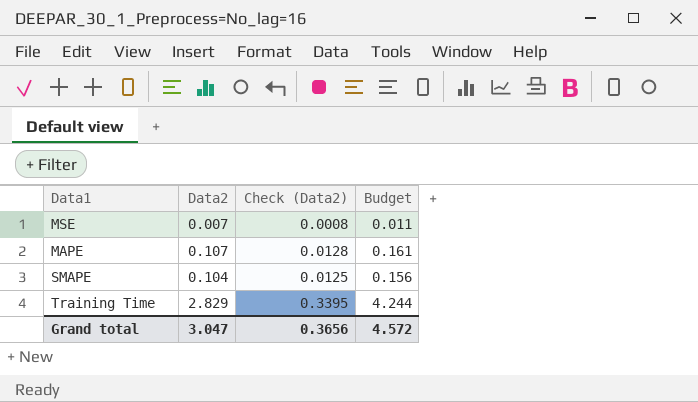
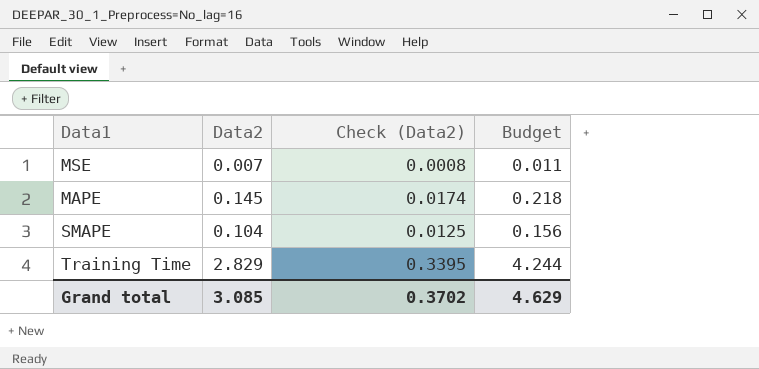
MAPE | Data2: 0.107 -> 0.145
MAPE | Check (Data2): 0.0128 -> 0.0174
MAPE | Budget: 0.161 -> 0.218
Grand total | Data2: 3.047 -> 3.085
Grand total | Check (Data2): 0.3656 -> 0.3702
Grand total | Budget: 4.572 -> 4.629

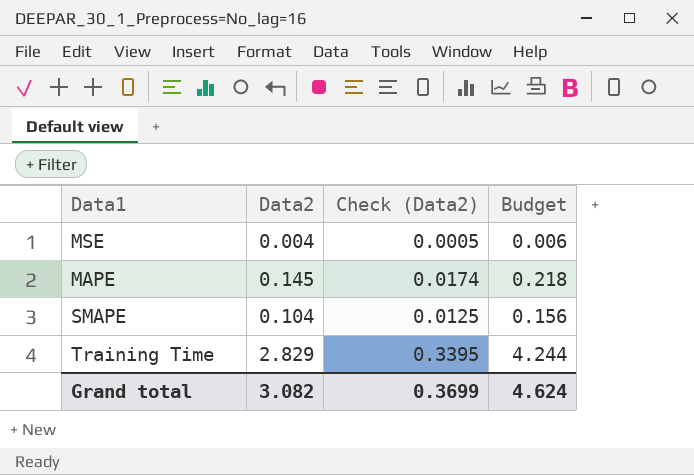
MSE | Data2: 0.007 -> 0.004
MSE | Check (Data2): 0.0008 -> 0.0005
MSE | Budget: 0.011 -> 0.006
Grand total | Data2: 3.085 -> 3.082
Grand total | Check (Data2): 0.3702 -> 0.3699
Grand total | Budget: 4.629 -> 4.624

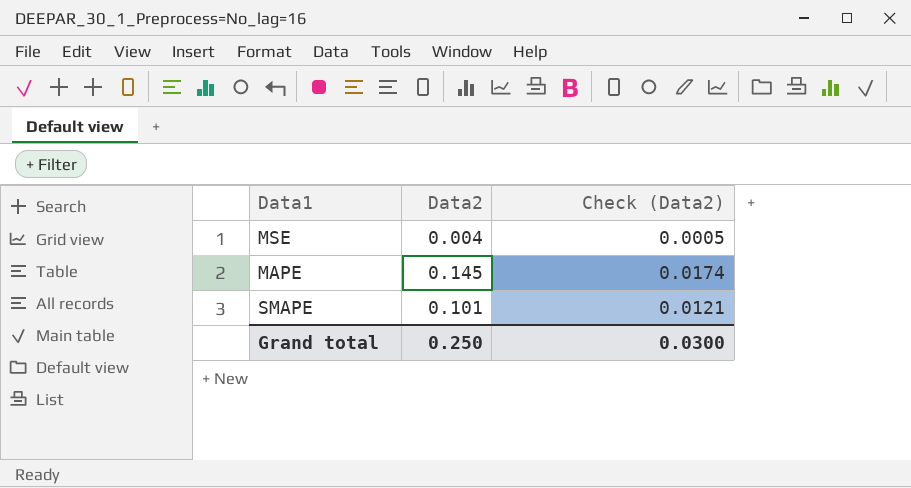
column Budget | formula: [Data2] * 1.5 -> none
row Training Time: 2.829 | 0.3395 | 4.244 -> none
SMAPE | Data2: 0.104 -> 0.101
SMAPE | Check (Data2): 0.0125 -> 0.0121
Grand total | Data2: 3.082 -> 0.250
Grand total | Check (Data2): 0.3699 -> 0.0300

